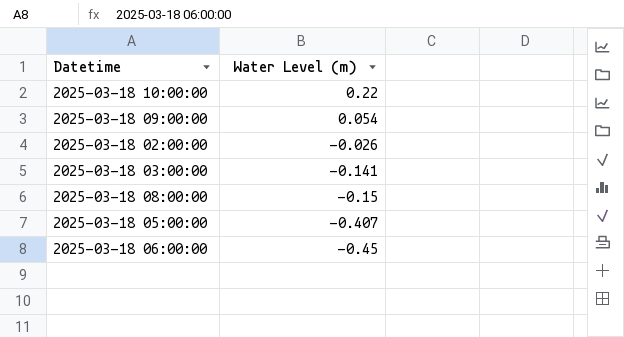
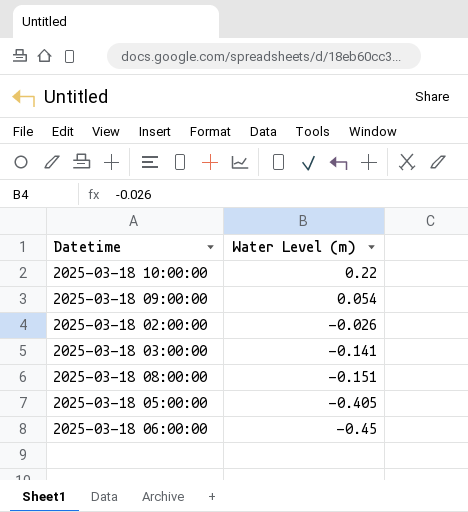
2025-03-18 08:00:00 | Water Level (m): -0.15 -> -0.151
2025-03-18 05:00:00 | Water Level (m): -0.407 -> -0.405

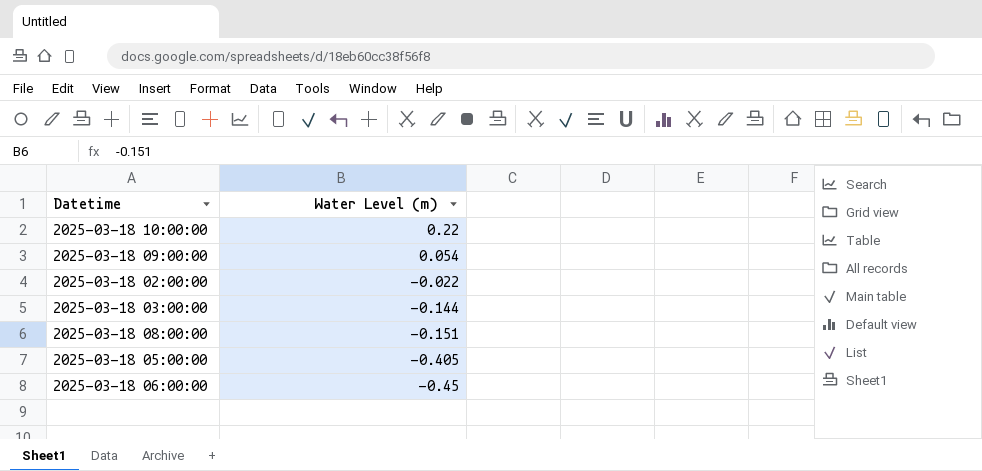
2025-03-18 02:00:00 | Water Level (m): -0.026 -> -0.022
2025-03-18 03:00:00 | Water Level (m): -0.141 -> -0.144

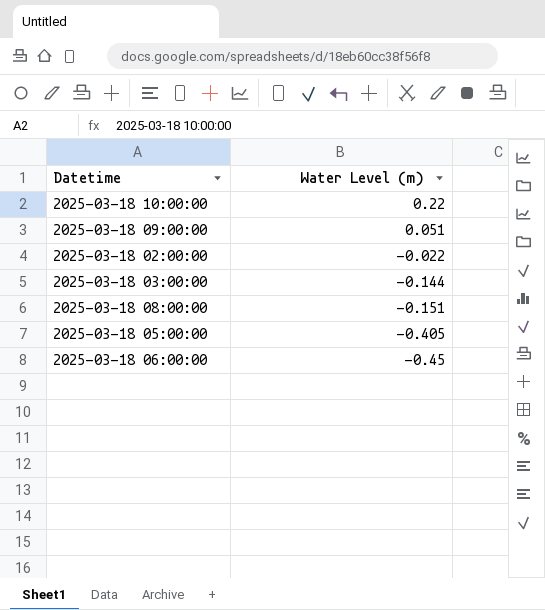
2025-03-18 09:00:00 | Water Level (m): 0.054 -> 0.051

